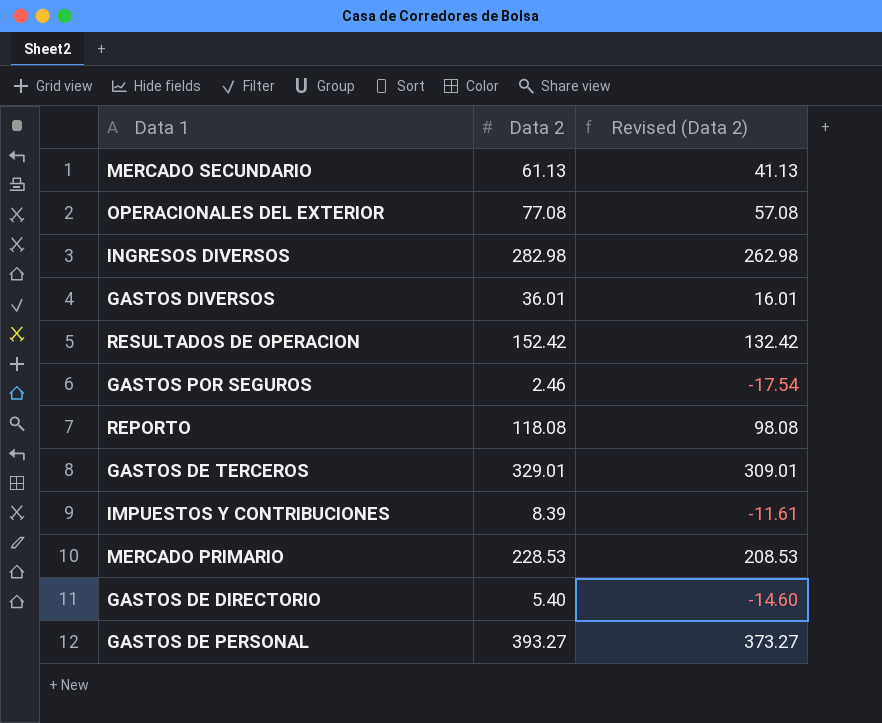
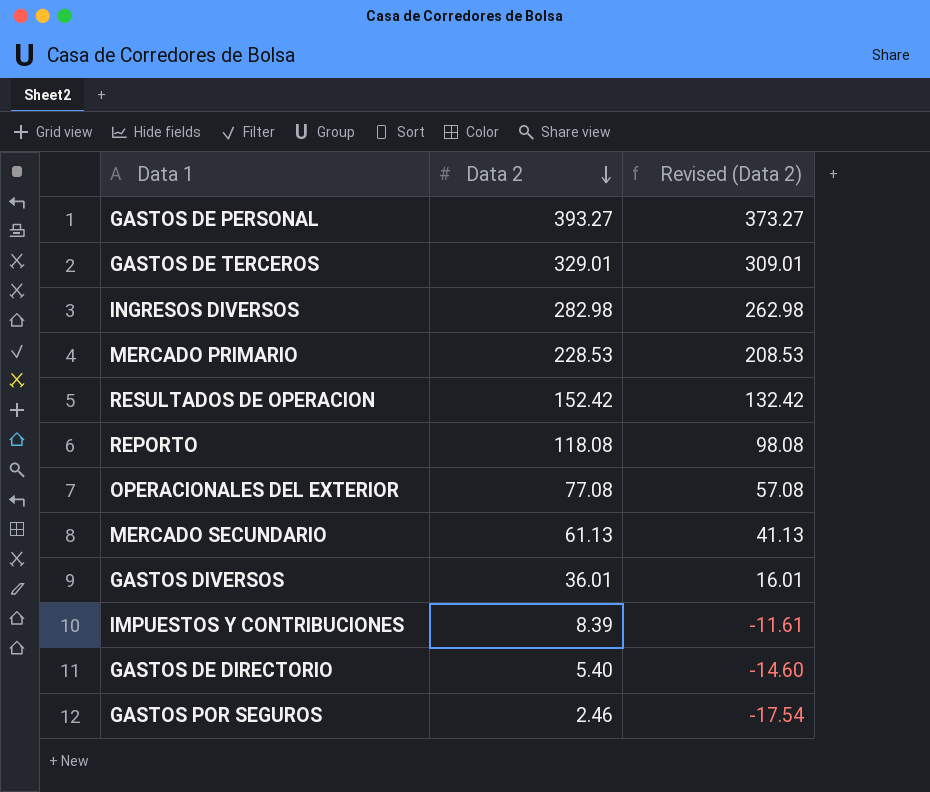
row order: none -> Data 2 descending

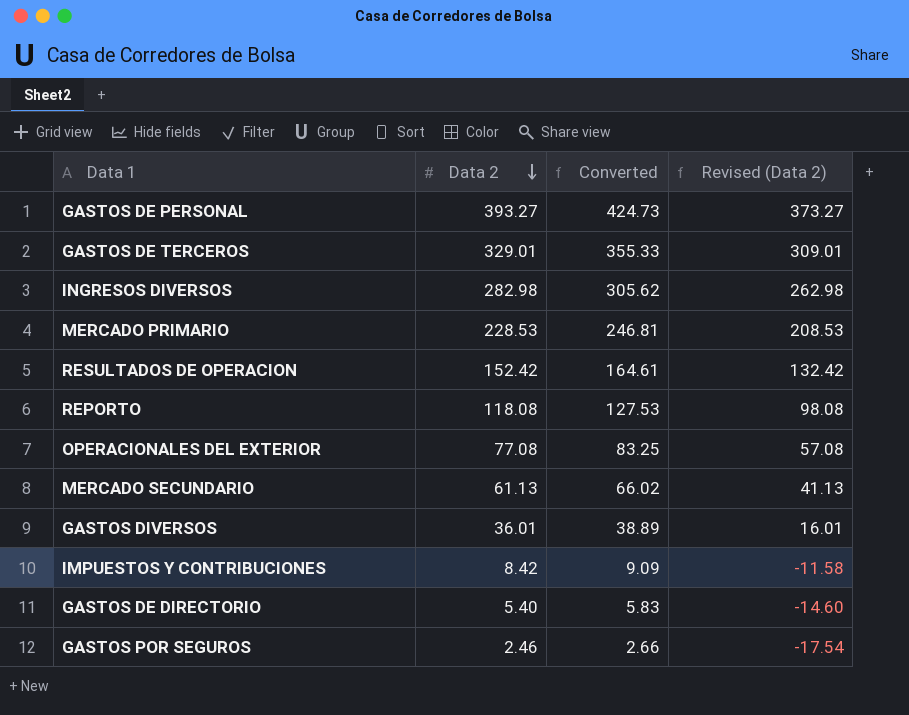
column Converted | formula: none -> [Data 2] * 1.08
IMPUESTOS Y CONTRIBUCIONES | Data 2: 8.39 -> 8.42
IMPUESTOS Y CONTRIBUCIONES | Revised (Data 2): -11.61 -> -11.58

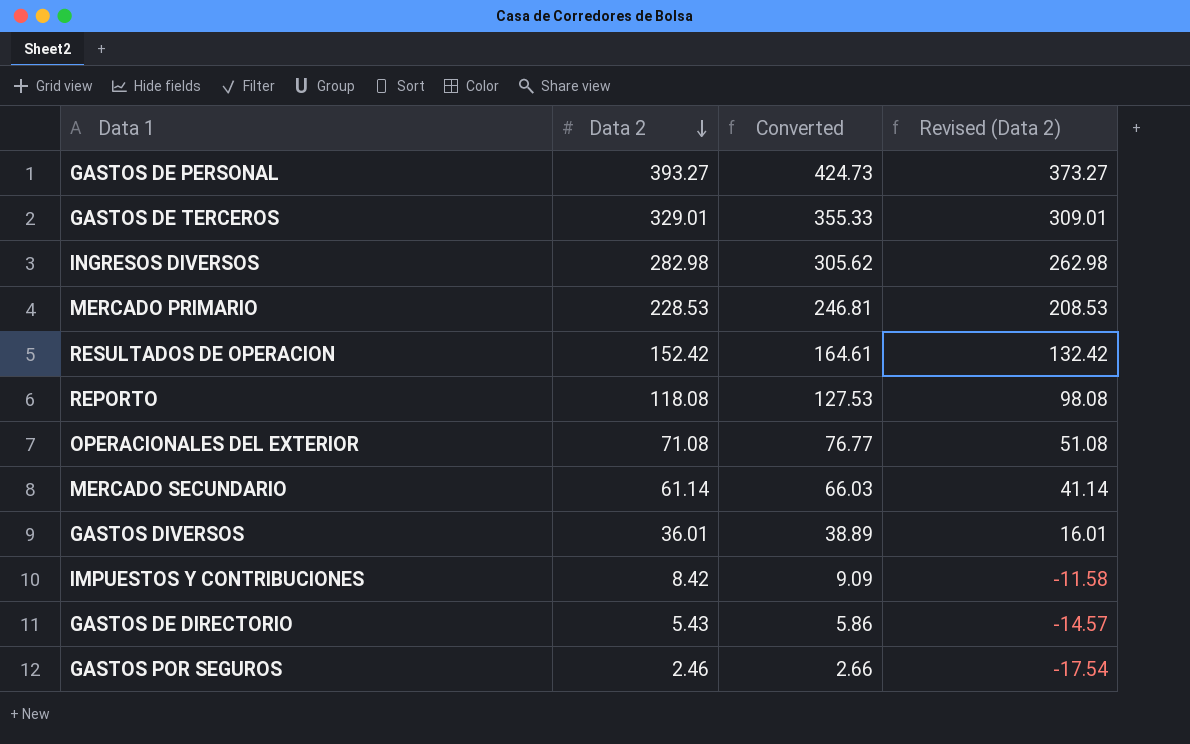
OPERACIONALES DEL EXTERIOR | Data 2: 77.08 -> 71.08
OPERACIONALES DEL EXTERIOR | Converted: 83.25 -> 76.77
OPERACIONALES DEL EXTERIOR | Revised (Data 2): 57.08 -> 51.08
MERCADO SECUNDARIO | Data 2: 61.13 -> 61.14
MERCADO SECUNDARIO | Converted: 66.02 -> 66.03
MERCADO SECUNDARIO | Revised (Data 2): 41.13 -> 41.14
GASTOS DE DIRECTORIO | Data 2: 5.40 -> 5.43
GASTOS DE DIRECTORIO | Converted: 5.83 -> 5.86
GASTOS DE DIRECTORIO | Revised (Data 2): -14.60 -> -14.57

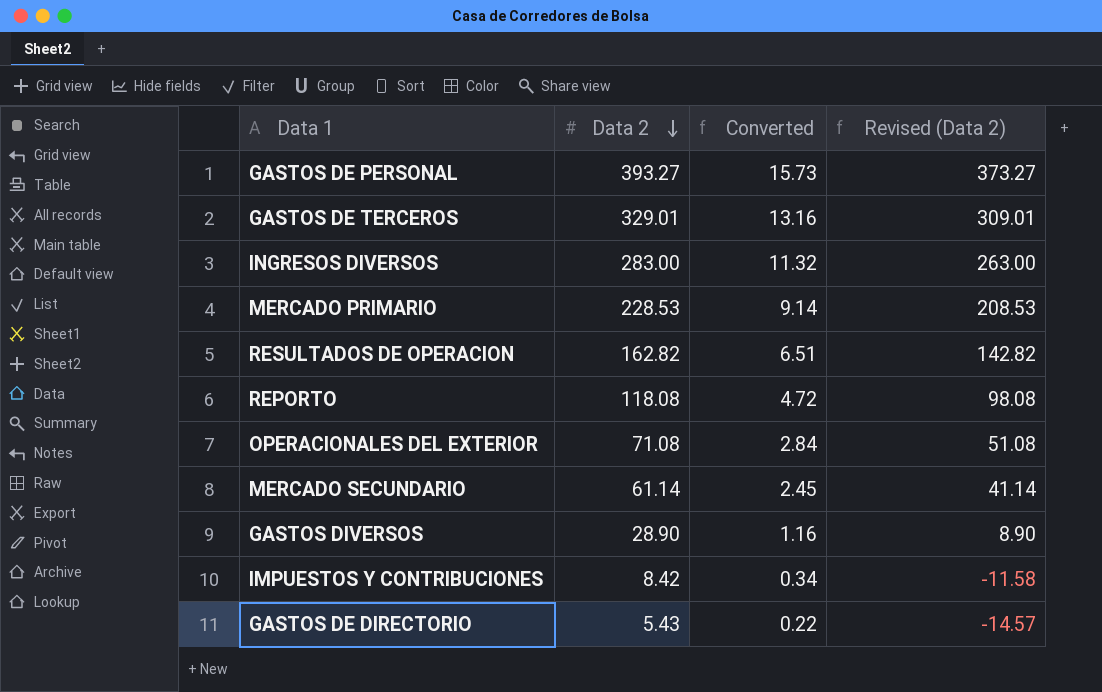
column Converted | formula: [Data 2] * 1.08 -> [Data 2] * 0.04
row GASTOS POR SEGUROS: 2.46 | 2.66 | -17.54 -> none
INGRESOS DIVERSOS | Data 2: 282.98 -> 283.00
INGRESOS DIVERSOS | Revised (Data 2): 262.98 -> 263.00
RESULTADOS DE OPERACION | Data 2: 152.42 -> 162.82
RESULTADOS DE OPERACION | Revised (Data 2): 132.42 -> 142.82
GASTOS DIVERSOS | Data 2: 36.01 -> 28.90
GASTOS DIVERSOS | Revised (Data 2): 16.01 -> 8.90

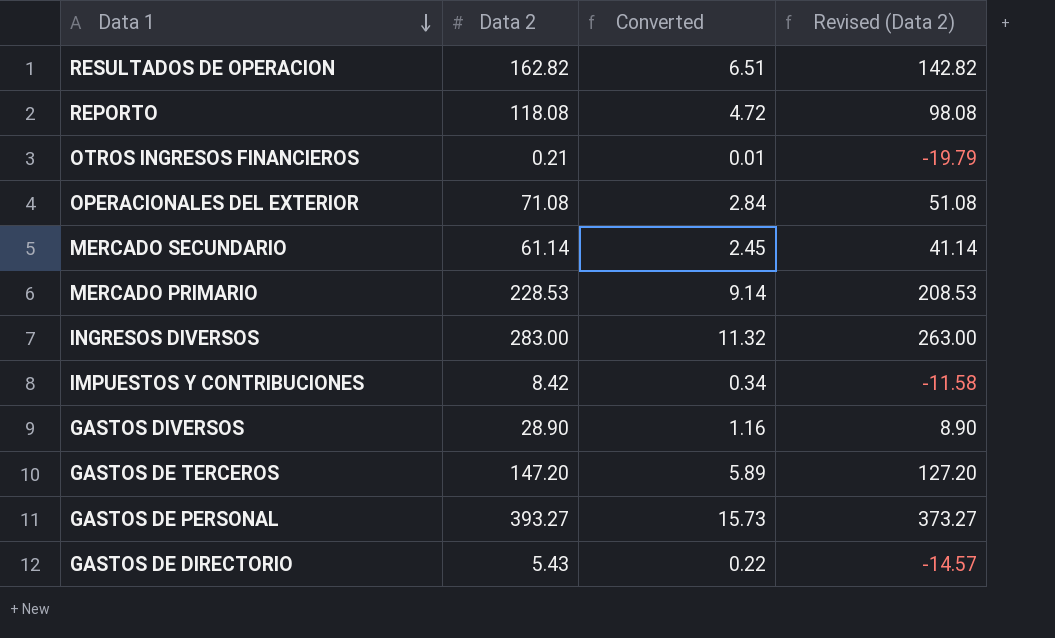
row order: Data 2 descending -> Data 1 descending
row OTROS INGRESOS FINANCIEROS: none -> 0.21 | 0.01 | -19.79
GASTOS DE TERCEROS | Data 2: 329.01 -> 147.20
GASTOS DE TERCEROS | Converted: 13.16 -> 5.89
GASTOS DE TERCEROS | Revised (Data 2): 309.01 -> 127.20

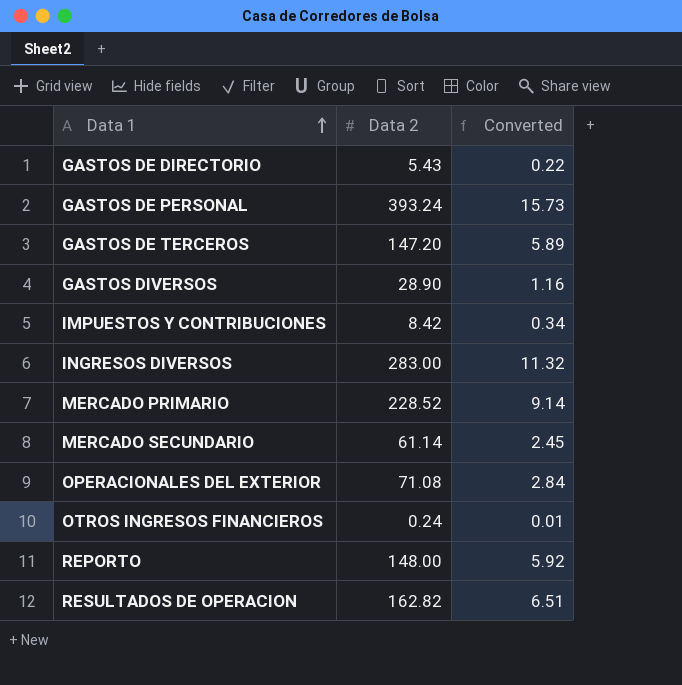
row order: Data 1 descending -> Data 1 ascending
column Revised (Data 2) | formula: [Data 2] - 20 -> none
GASTOS DE PERSONAL | Data 2: 393.27 -> 393.24
MERCADO PRIMARIO | Data 2: 228.53 -> 228.52
OTROS INGRESOS FINANCIEROS | Data 2: 0.21 -> 0.24
REPORTO | Data 2: 118.08 -> 148.00
REPORTO | Converted: 4.72 -> 5.92

